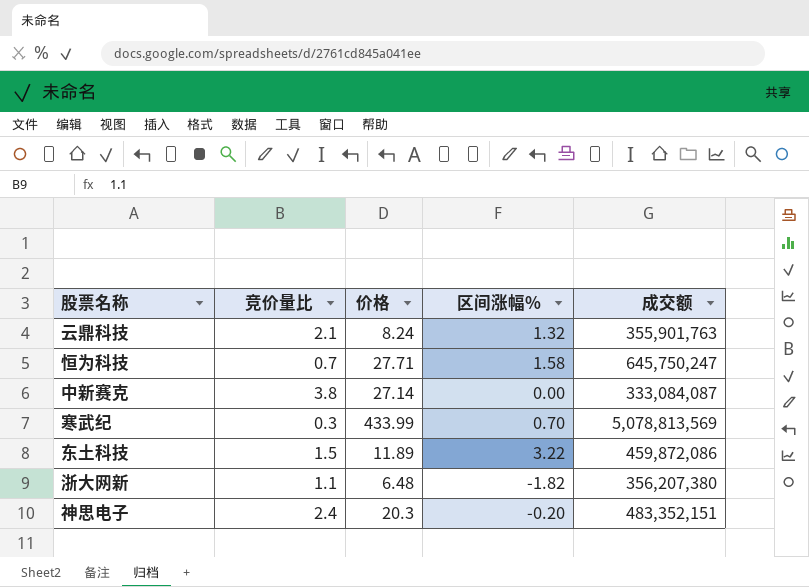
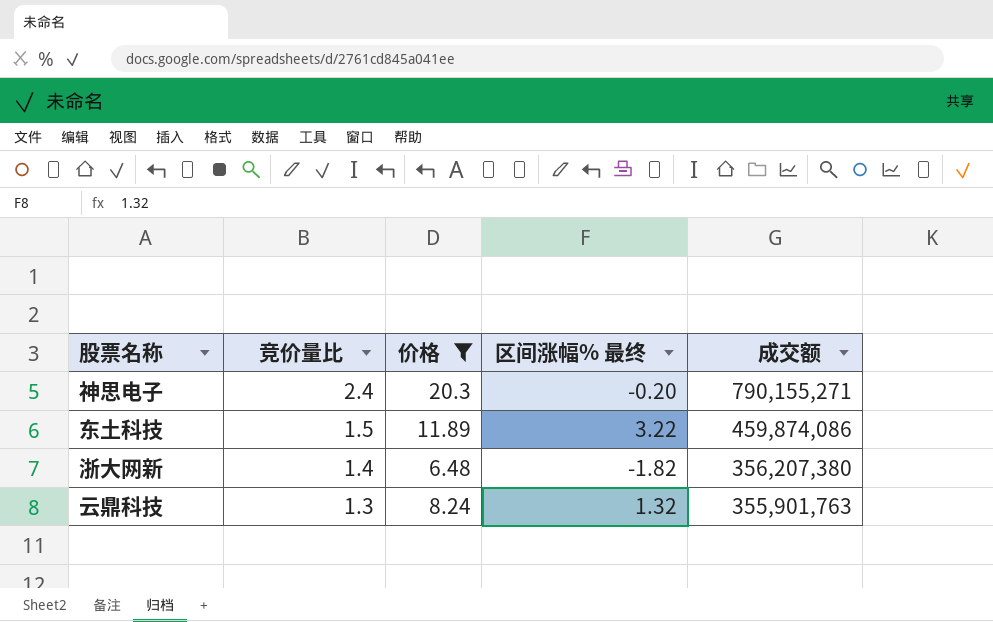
filter: none -> 价格 <= 20.3
row order: none -> 竞价量比 descending
column name: 区间涨幅% -> 区间涨幅% 最终
神思电子 | 成交额: 483,352,151 -> 790,155,271
东土科技 | 成交额: 459,872,086 -> 459,874,086
浙大网新 | 竞价量比: 1.1 -> 1.4
云鼎科技 | 竞价量比: 2.1 -> 1.3

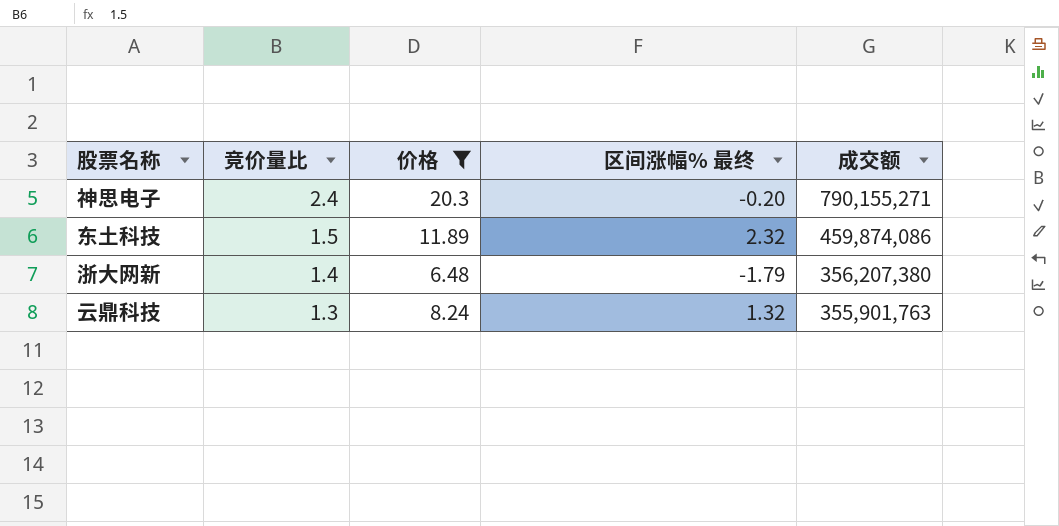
东土科技 | 区间涨幅% 最终: 3.22 -> 2.32
浙大网新 | 区间涨幅% 最终: -1.82 -> -1.79

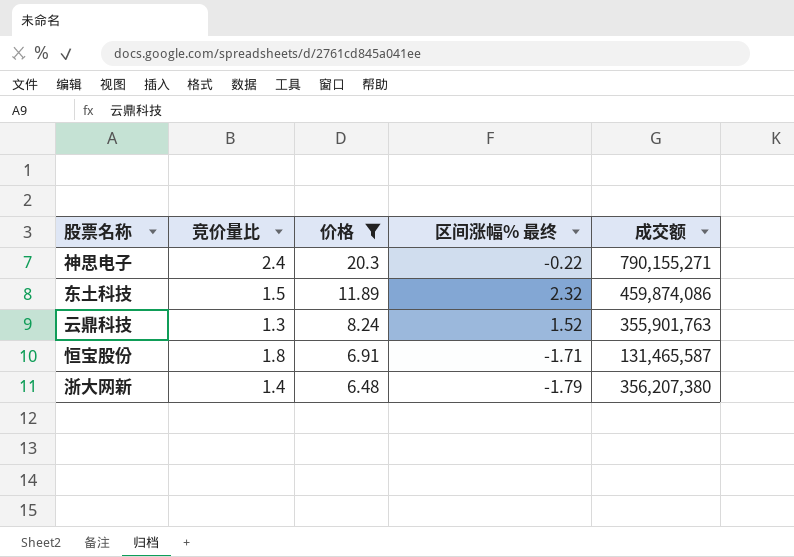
row order: 竞价量比 descending -> 价格 descending
神思电子 | 区间涨幅% 最终: -0.20 -> -0.22
云鼎科技 | 区间涨幅% 最终: 1.32 -> 1.52
row 恒宝股份: none -> 1.8 | 6.91 | -1.71 | 131,465,587

